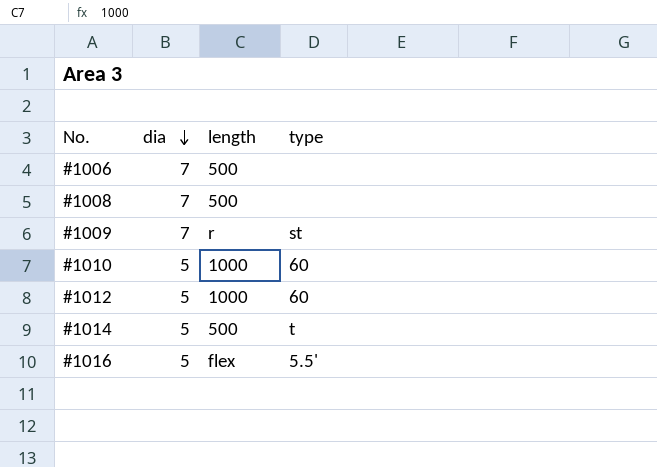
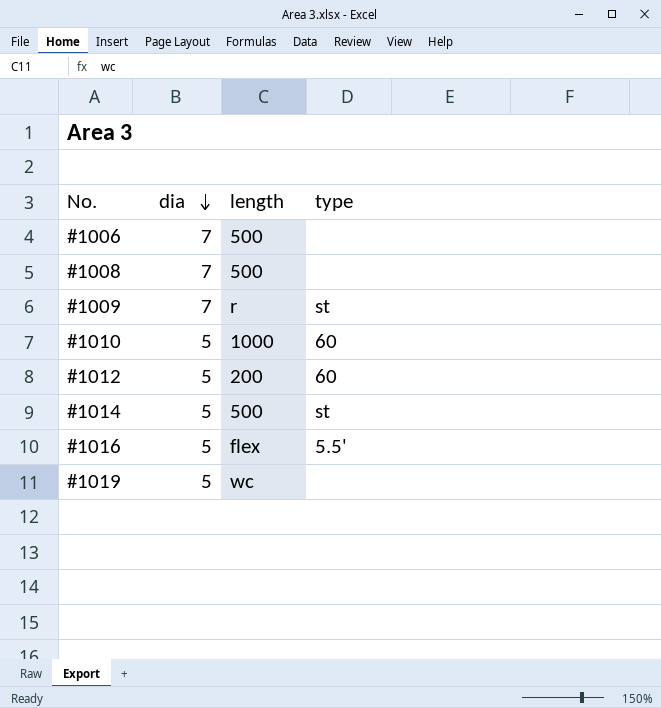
#1012 | length: 1000 -> 200
#1014 | type: t -> st
row #1019: none -> 5 | wc | none

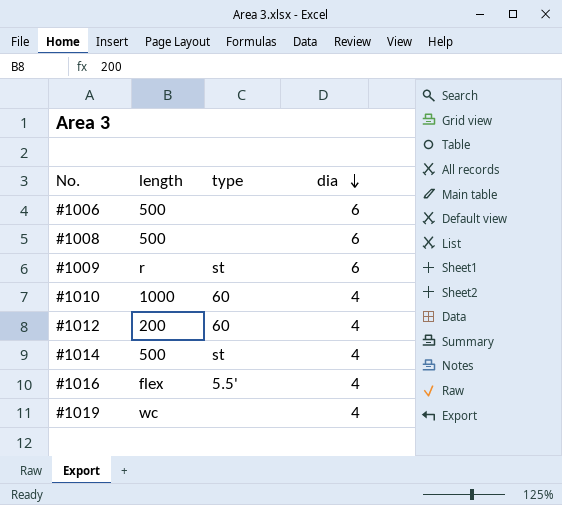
column dia | position: 2 -> 4
#1006 | dia: 7 -> 6
#1008 | dia: 7 -> 6
#1009 | dia: 7 -> 6
#1010 | dia: 5 -> 4
#1012 | dia: 5 -> 4
#1014 | dia: 5 -> 4
#1016 | dia: 5 -> 4
#1019 | dia: 5 -> 4

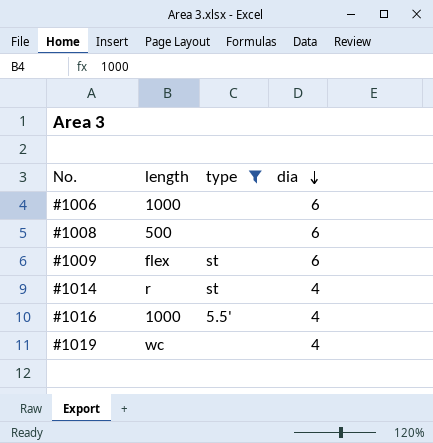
filter: none -> type != 60
#1006 | length: 500 -> 1000
#1009 | length: r -> flex
#1014 | length: 500 -> r
#1016 | length: flex -> 1000

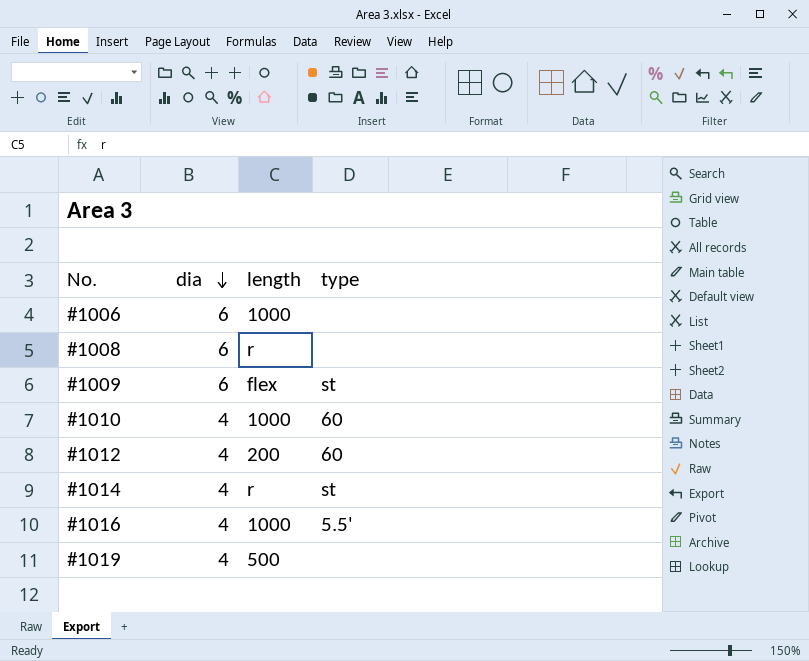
filter: type != 60 -> none
column dia | position: 4 -> 2
#1008 | length: 500 -> r
#1019 | length: wc -> 500

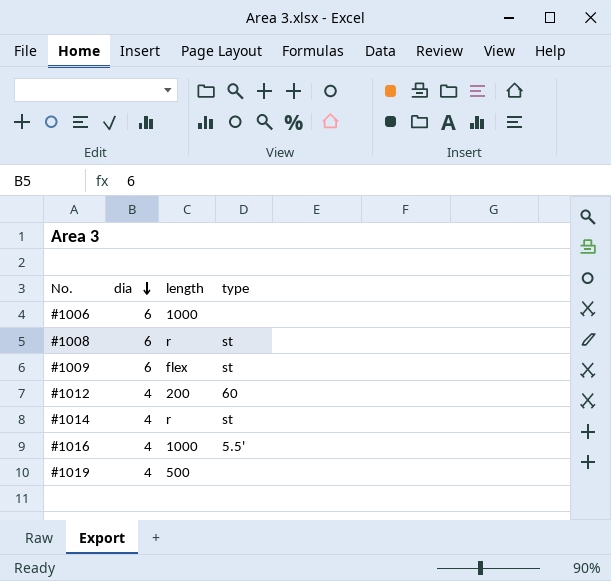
row #1010: 4 | 1000 | 60 -> none
#1008 | type: none -> st

